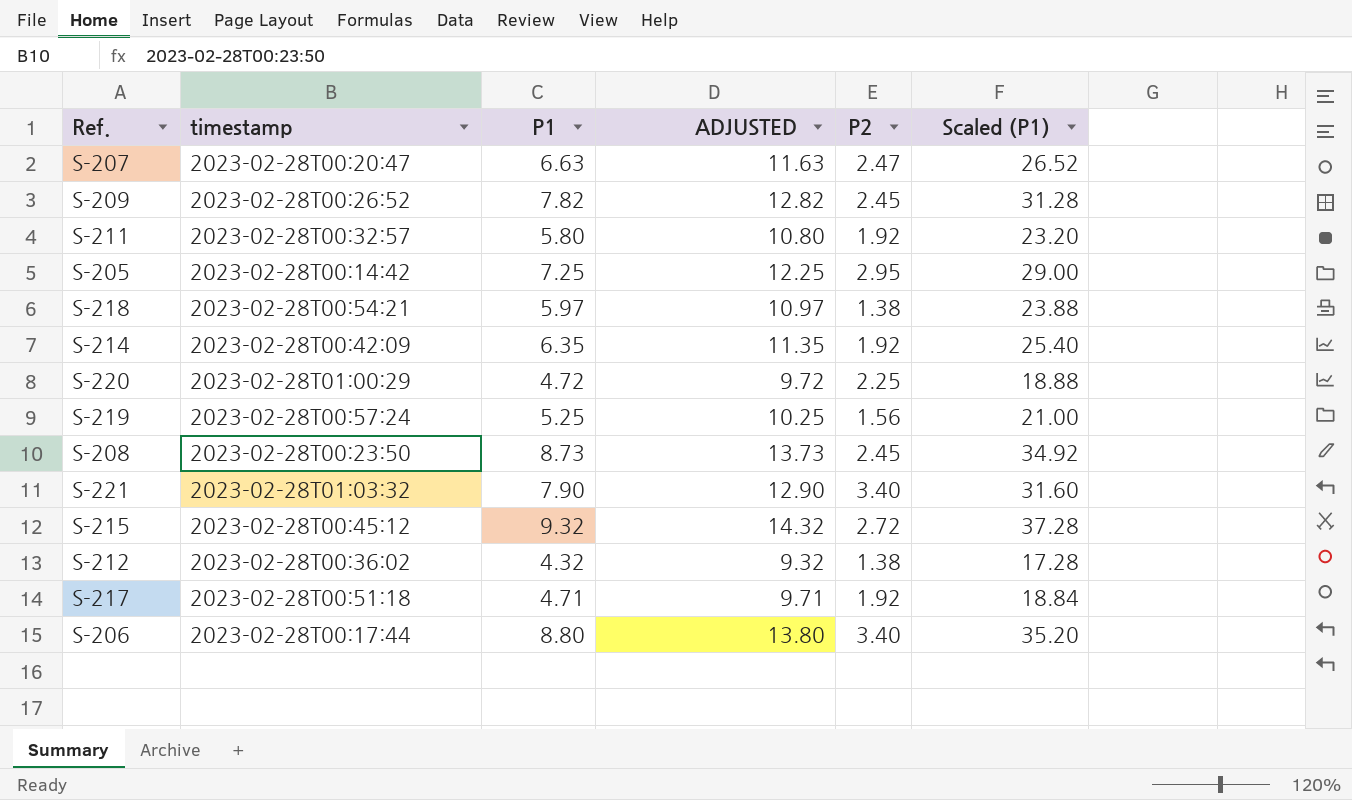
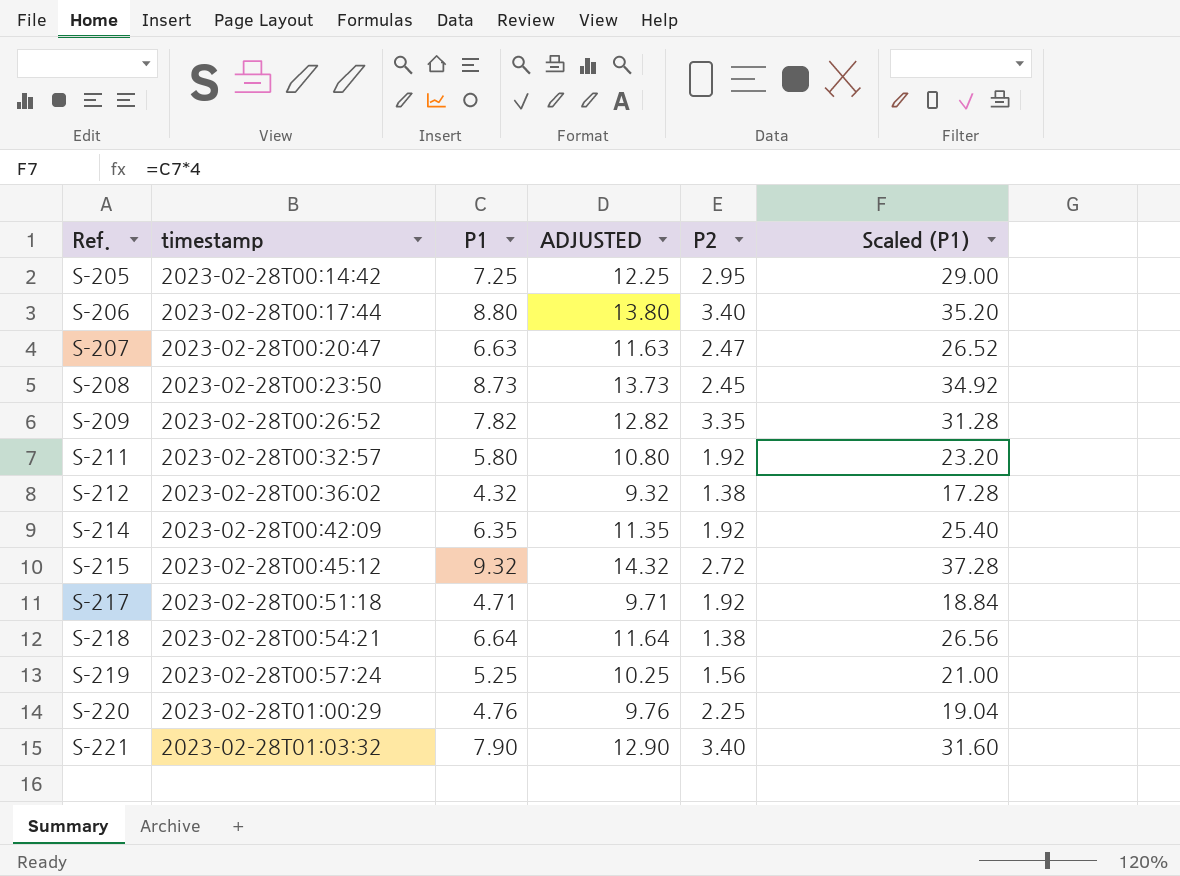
row order: none -> Ref. ascending
S-209 | P2: 2.45 -> 3.35
S-218 | P1: 5.97 -> 6.64
S-218 | ADJUSTED: 10.97 -> 11.64
S-218 | Scaled (P1): 23.88 -> 26.56
S-220 | P1: 4.72 -> 4.76
S-220 | ADJUSTED: 9.72 -> 9.76
S-220 | Scaled (P1): 18.88 -> 19.04

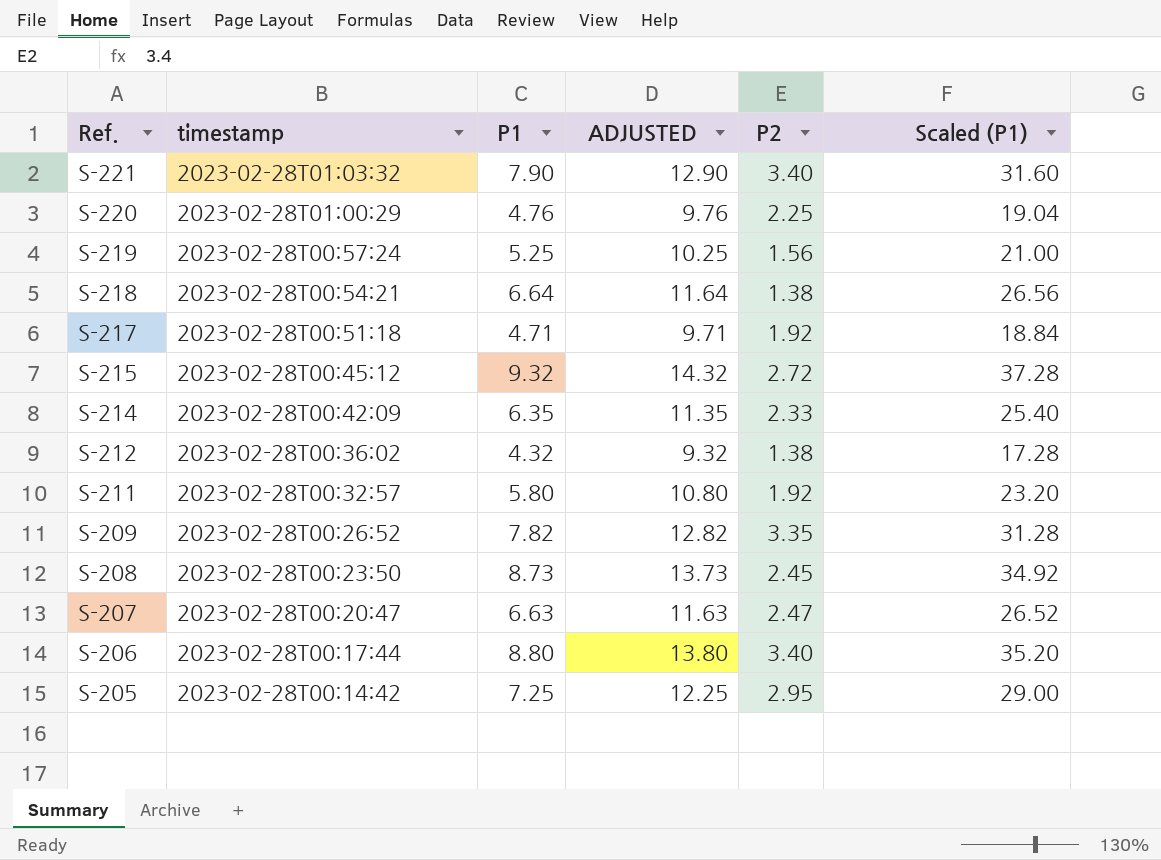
row order: Ref. ascending -> Ref. descending
S-214 | P2: 1.92 -> 2.33

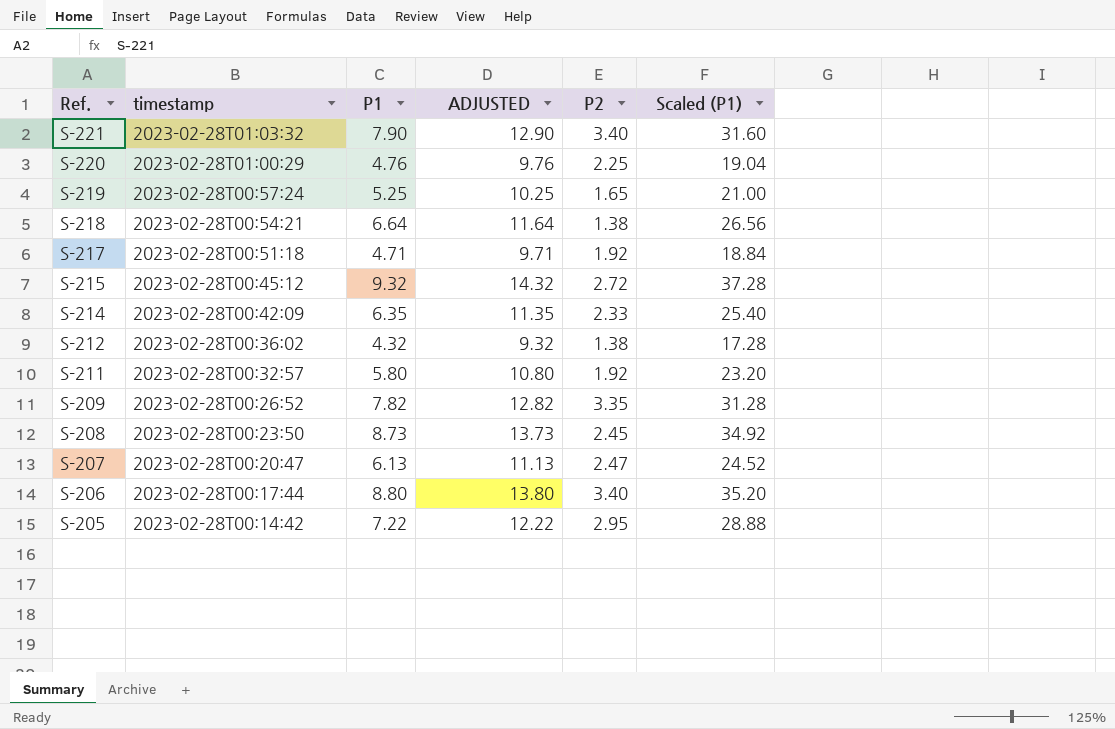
S-219 | P2: 1.56 -> 1.65
S-207 | P1: 6.63 -> 6.13
S-207 | ADJUSTED: 11.63 -> 11.13
S-207 | Scaled (P1): 26.52 -> 24.52
S-205 | P1: 7.25 -> 7.22
S-205 | ADJUSTED: 12.25 -> 12.22
S-205 | Scaled (P1): 29.00 -> 28.88

